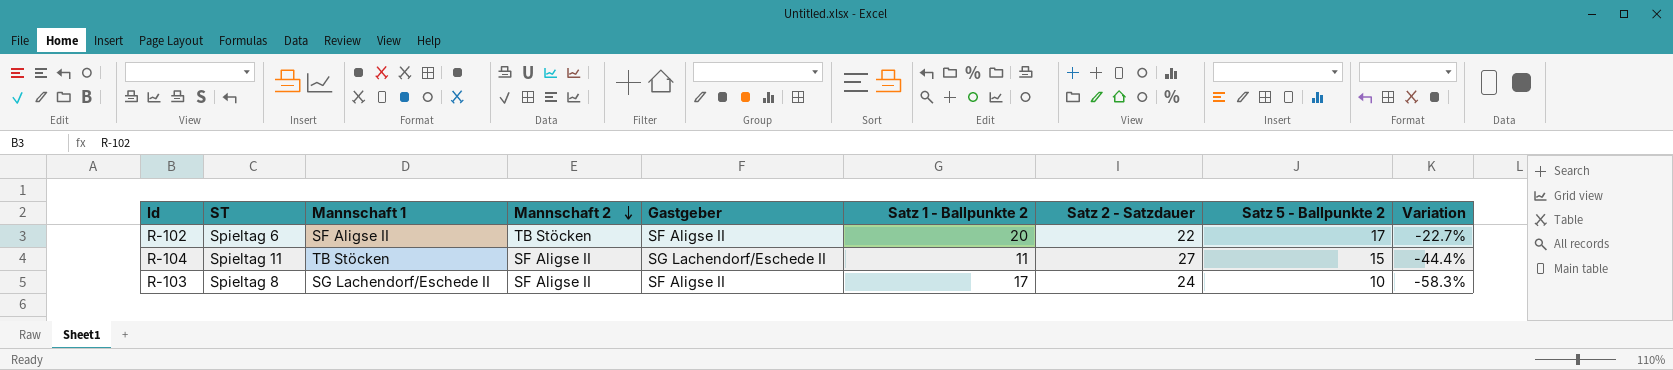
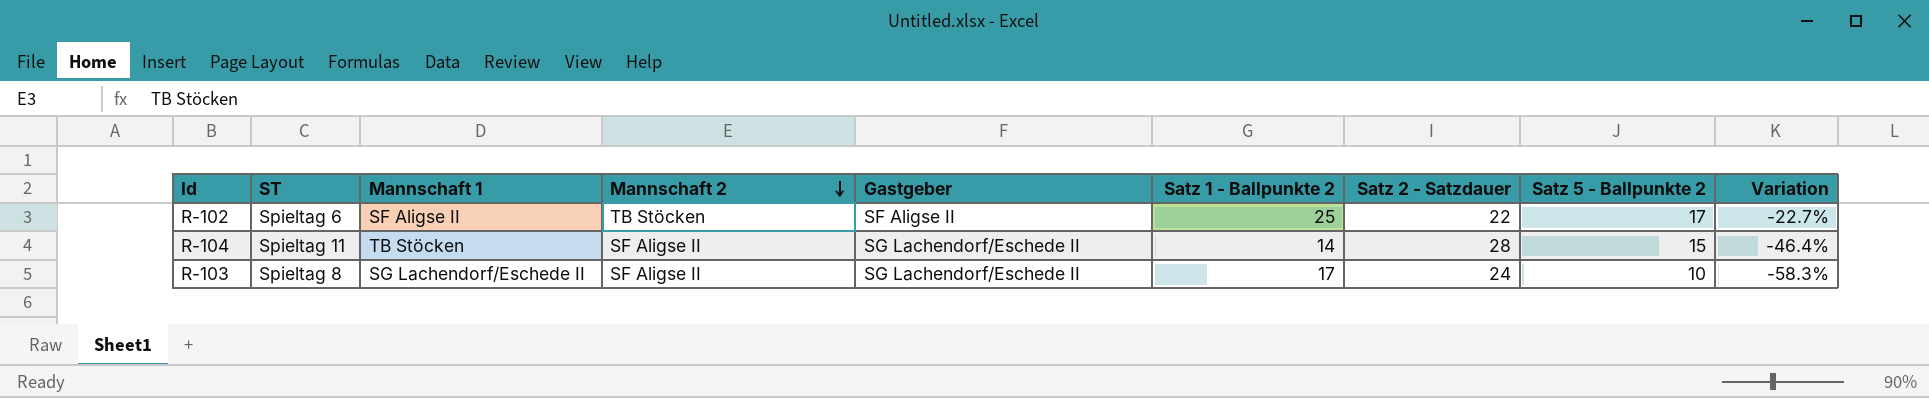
R-102 | Satz 1 - Ballpunkte 2: 20 -> 25
R-104 | Satz 1 - Ballpunkte 2: 11 -> 14
R-104 | Satz 2 - Satzdauer: 27 -> 28
R-104 | Variation: -44.4% -> -46.4%
R-103 | Gastgeber: SF Aligse II -> SG Lachendorf/Eschede II

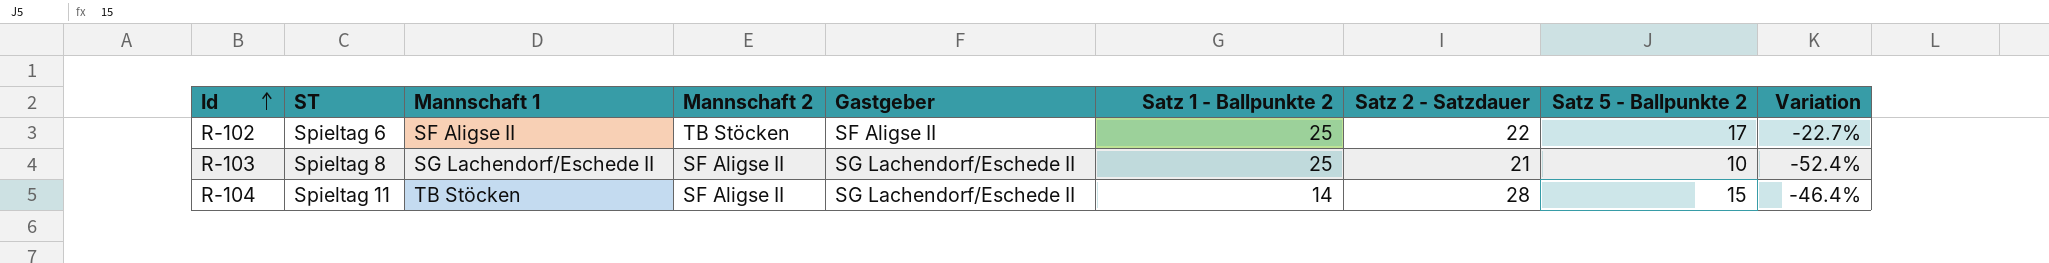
row order: Mannschaft 2 descending -> Id ascending
R-103 | Satz 1 - Ballpunkte 2: 17 -> 25
R-103 | Satz 2 - Satzdauer: 24 -> 21
R-103 | Variation: -58.3% -> -52.4%

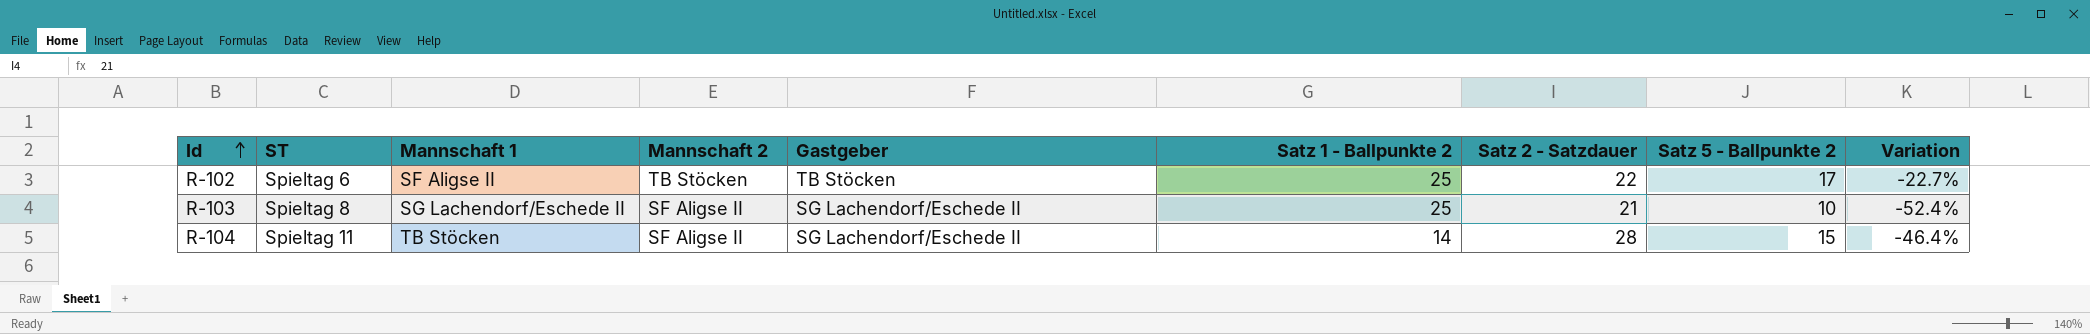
R-102 | Gastgeber: SF Aligse II -> TB Stöcken

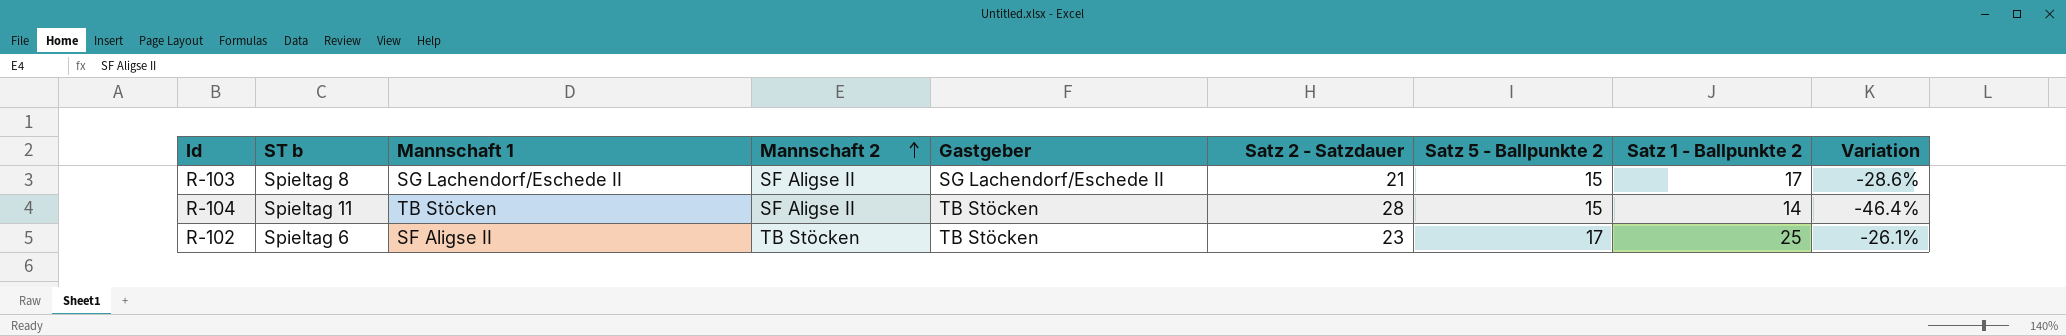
row order: Id ascending -> Mannschaft 2 ascending
column name: ST -> ST b
column Satz 1 - Ballpunkte 2 | position: 6 -> 8
R-103 | Satz 5 - Ballpunkte 2: 10 -> 15
R-103 | Satz 1 - Ballpunkte 2: 25 -> 17
R-103 | Variation: -52.4% -> -28.6%
R-104 | Gastgeber: SG Lachendorf/Eschede II -> TB Stöcken
R-102 | Satz 2 - Satzdauer: 22 -> 23
R-102 | Variation: -22.7% -> -26.1%

